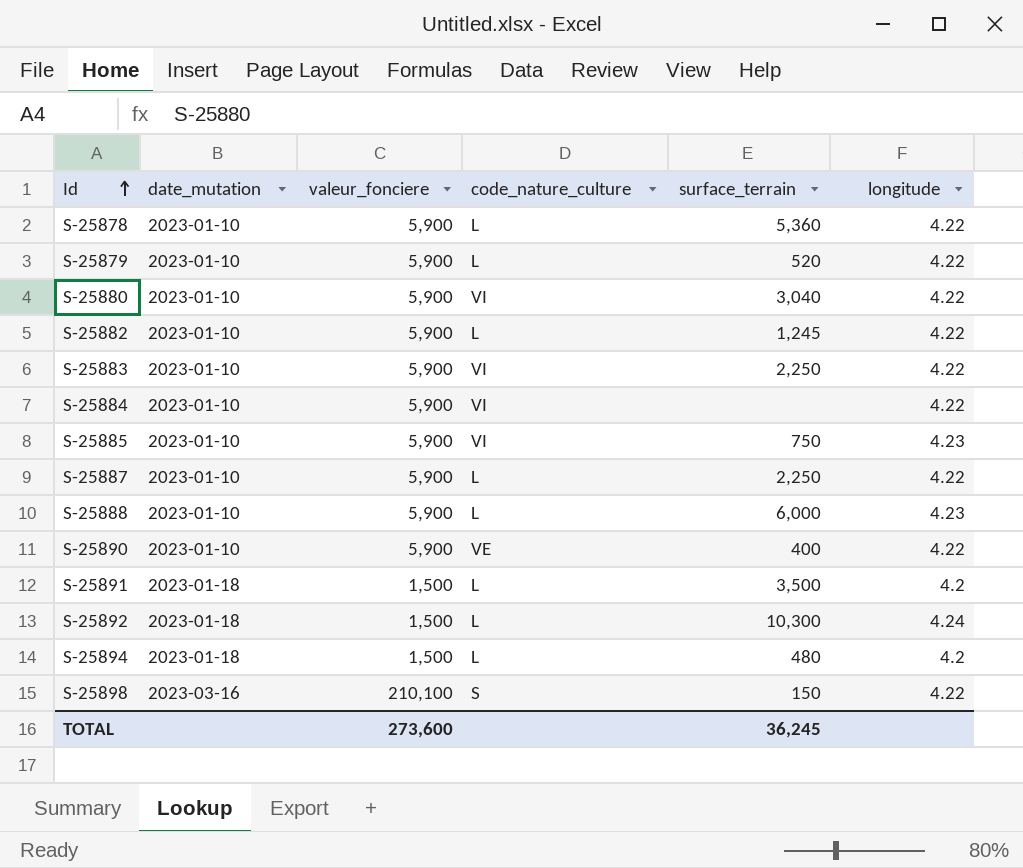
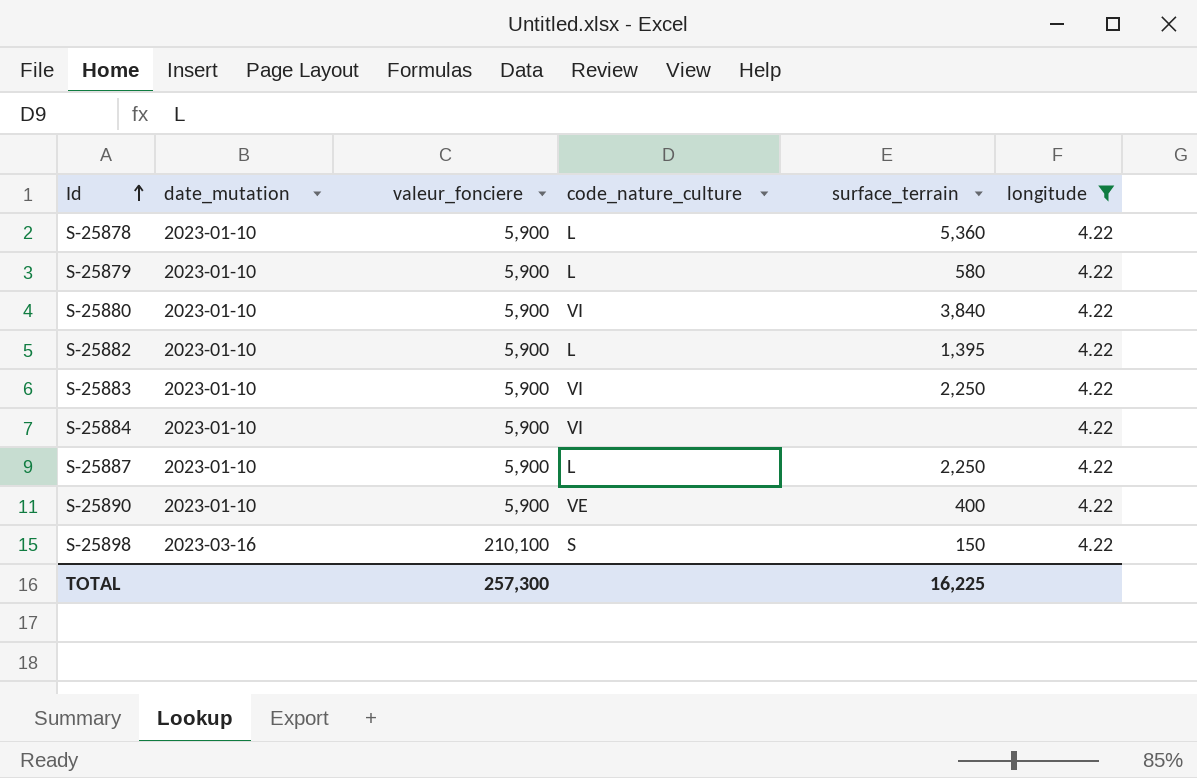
filter: none -> longitude = 4.22
S-25879 | surface_terrain: 520 -> 580
S-25880 | surface_terrain: 3,040 -> 3,840
S-25882 | surface_terrain: 1,245 -> 1,395
TOTAL | valeur_fonciere: 273,600 -> 257,300
TOTAL | surface_terrain: 36,245 -> 16,225

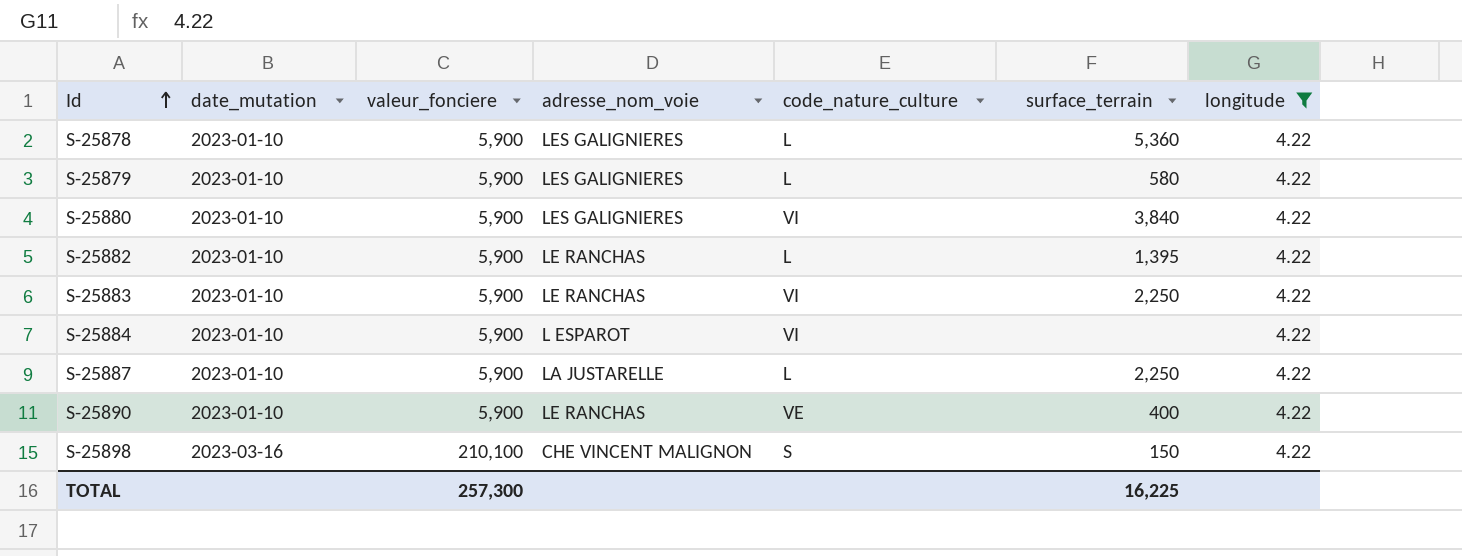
column adresse_nom_voie | position: none -> 4

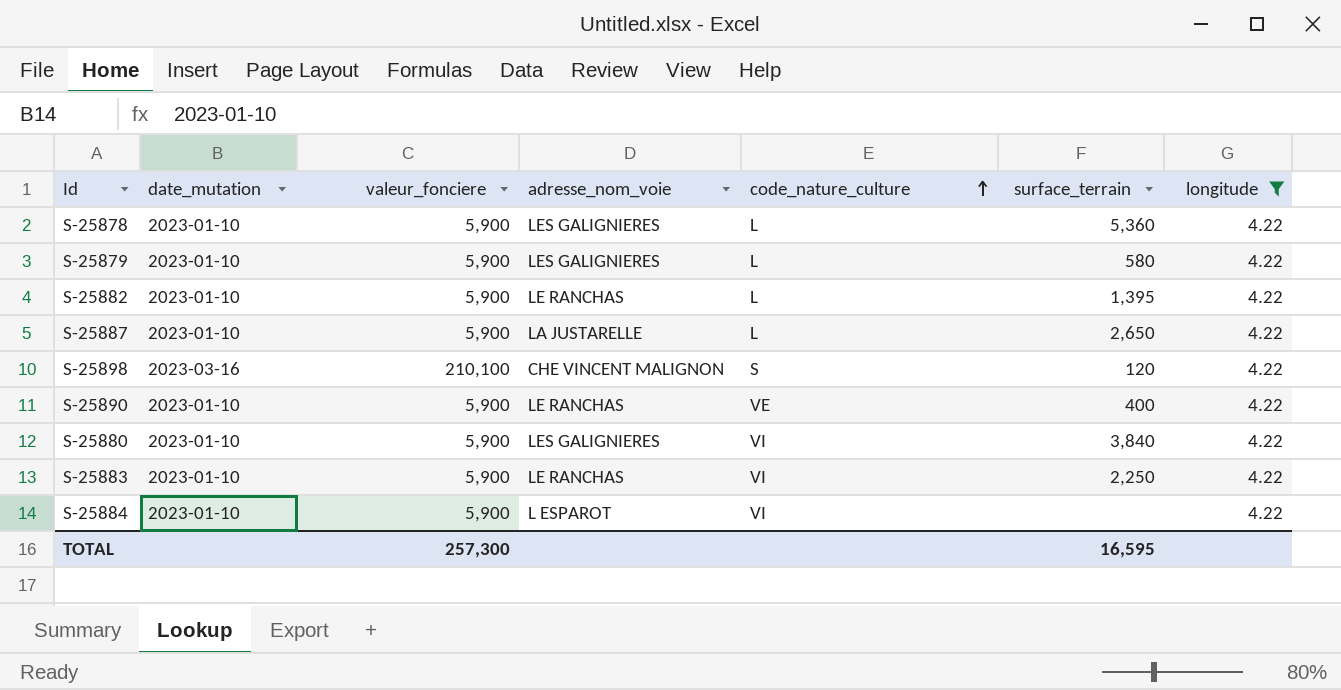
row order: Id ascending -> code_nature_culture ascending
S-25887 | surface_terrain: 2,250 -> 2,650
S-25898 | surface_terrain: 150 -> 120
TOTAL | surface_terrain: 16,225 -> 16,595

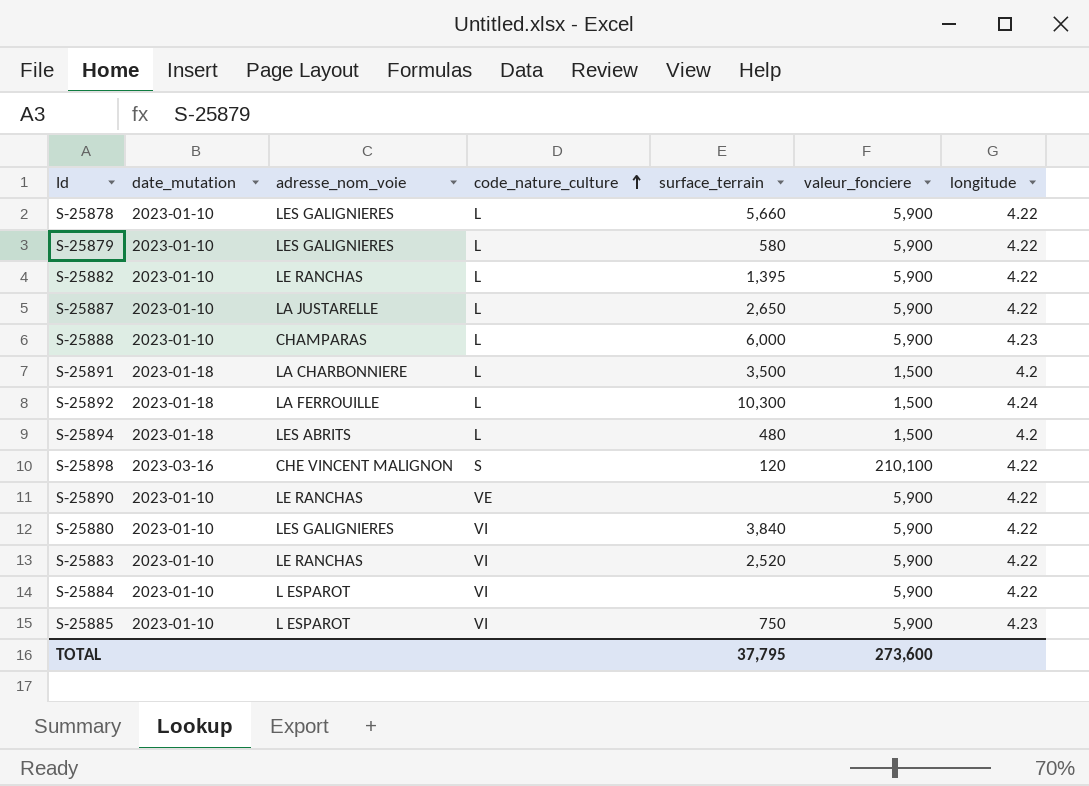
filter: longitude = 4.22 -> none
column valeur_fonciere | position: 3 -> 6
S-25878 | surface_terrain: 5,360 -> 5,660
S-25890 | surface_terrain: 400 -> none
S-25883 | surface_terrain: 2,250 -> 2,520
TOTAL | surface_terrain: 16,595 -> 37,795
TOTAL | valeur_fonciere: 257,300 -> 273,600

